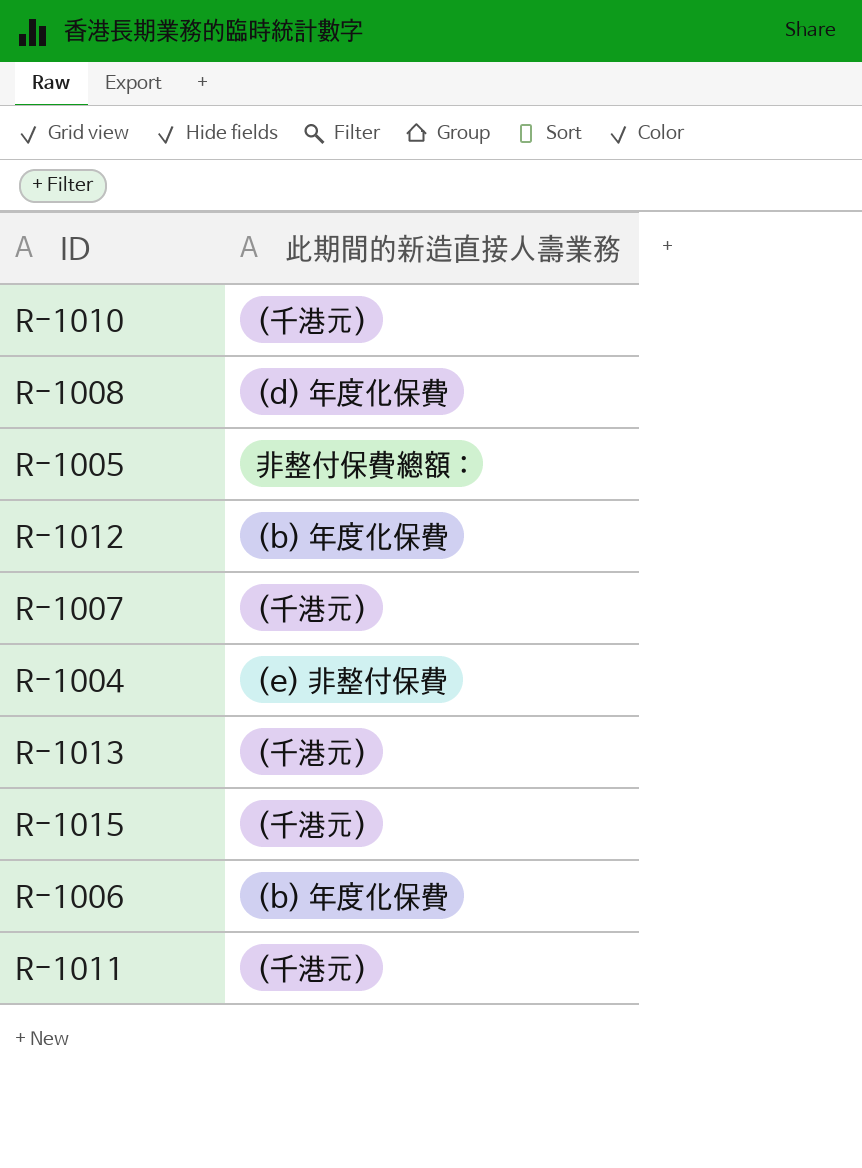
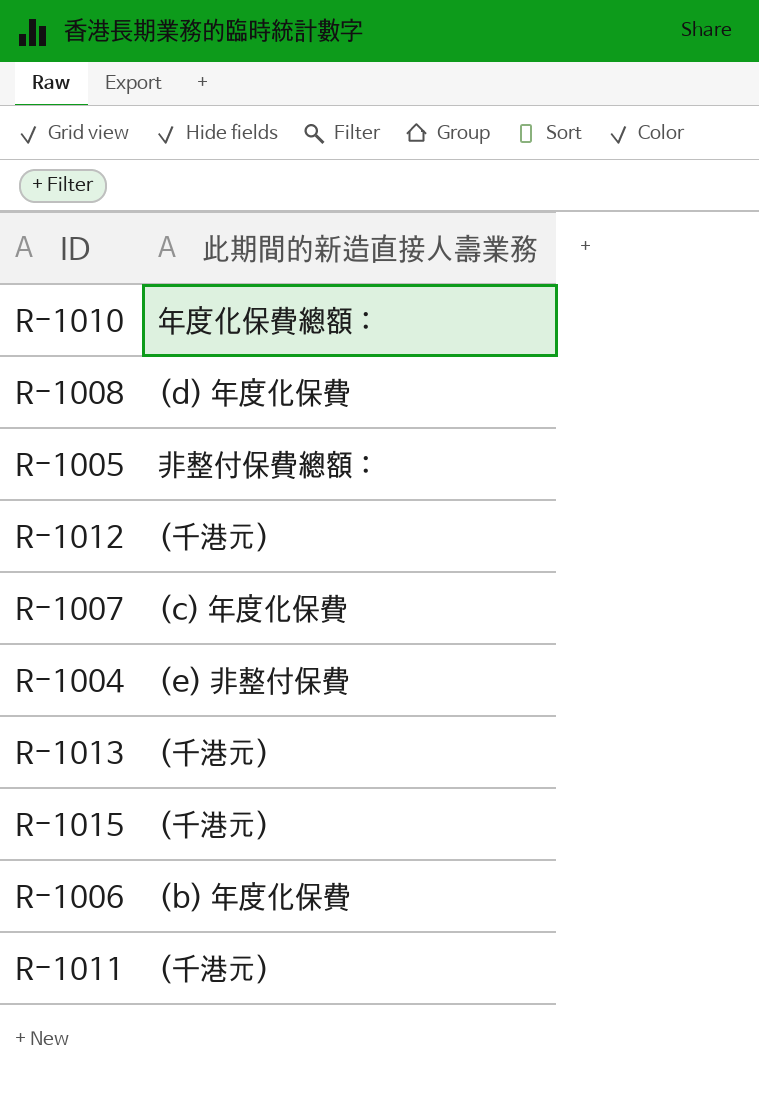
R-1010 | 此期間的新造直接人壽業務: (千港元) -> 年度化保費總額 :
R-1012 | 此期間的新造直接人壽業務: (b) 年度化保費 -> (千港元)
R-1007 | 此期間的新造直接人壽業務: (千港元) -> (c) 年度化保費

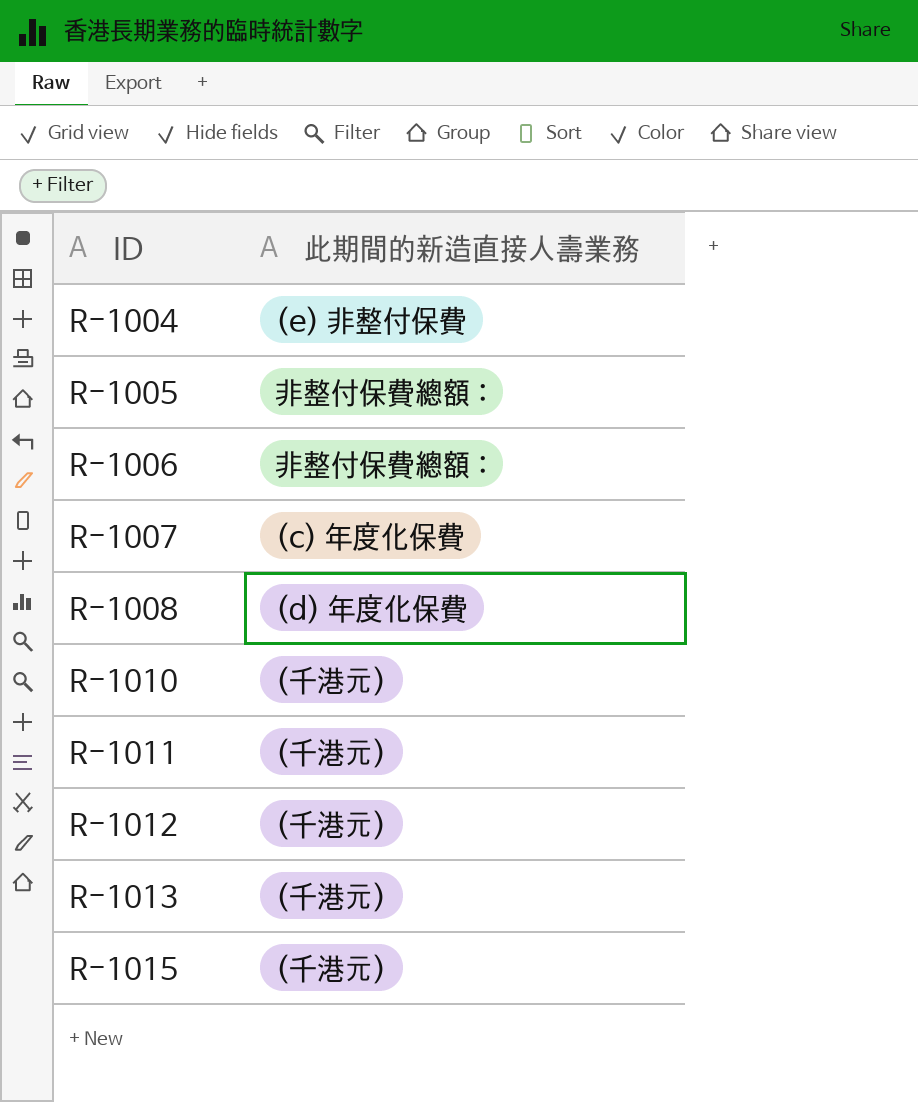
row order: none -> ID ascending
R-1006 | 此期間的新造直接人壽業務: (b) 年度化保費 -> 非整付保費總額 :
R-1010 | 此期間的新造直接人壽業務: 年度化保費總額 : -> (千港元)

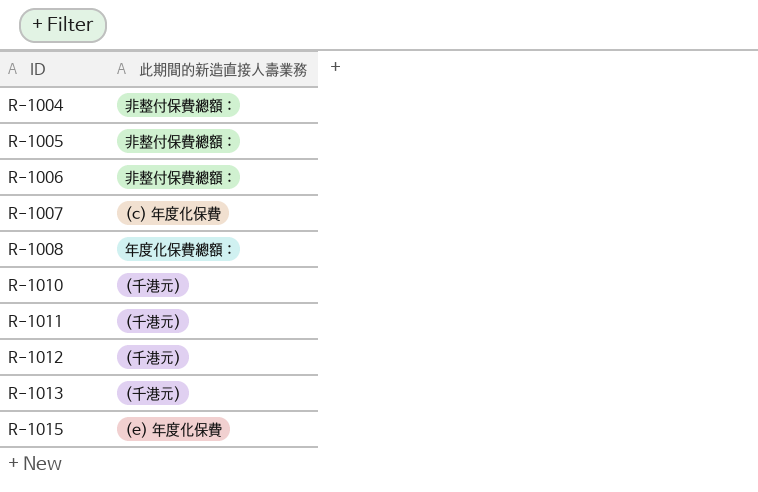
R-1004 | 此期間的新造直接人壽業務: (e) 非整付保費 -> 非整付保費總額 :
R-1008 | 此期間的新造直接人壽業務: (d) 年度化保費 -> 年度化保費總額 :
R-1015 | 此期間的新造直接人壽業務: (千港元) -> (e) 年度化保費

